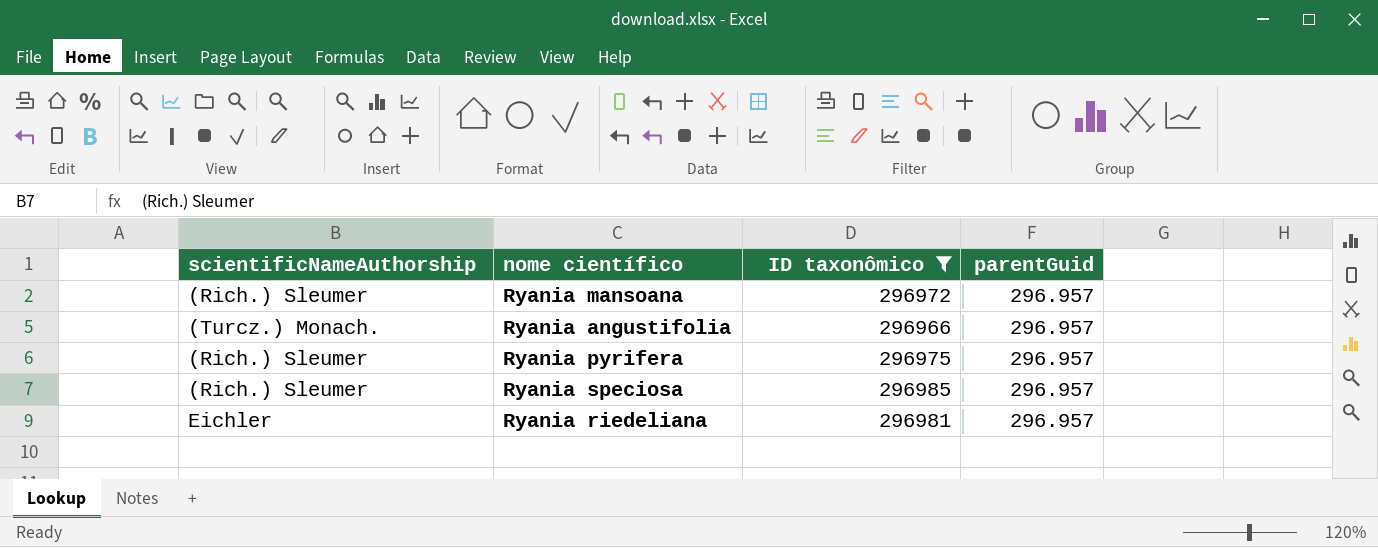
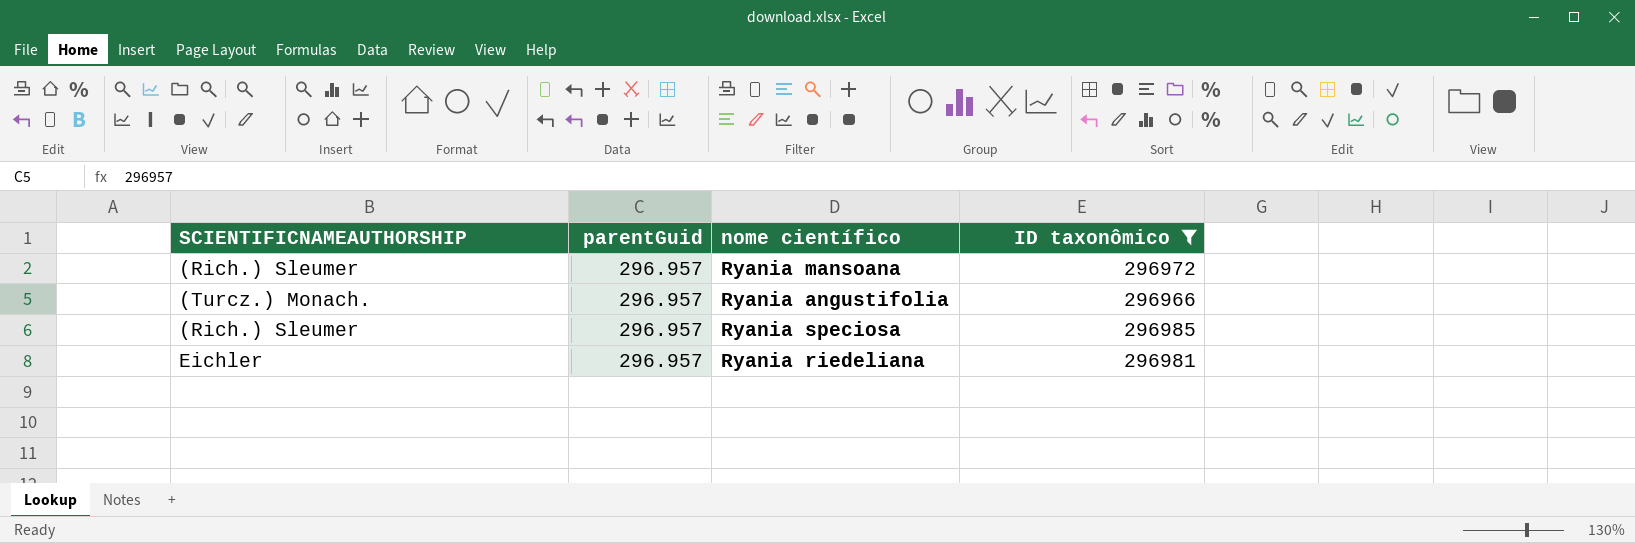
column name: scientificNameAuthorship -> SCIENTIFICNAMEAUTHORSHIP
column parentGuid | position: 4 -> 2
row Ryania pyrifera: (Rich.) Sleumer | 296975 | 296.957 -> none

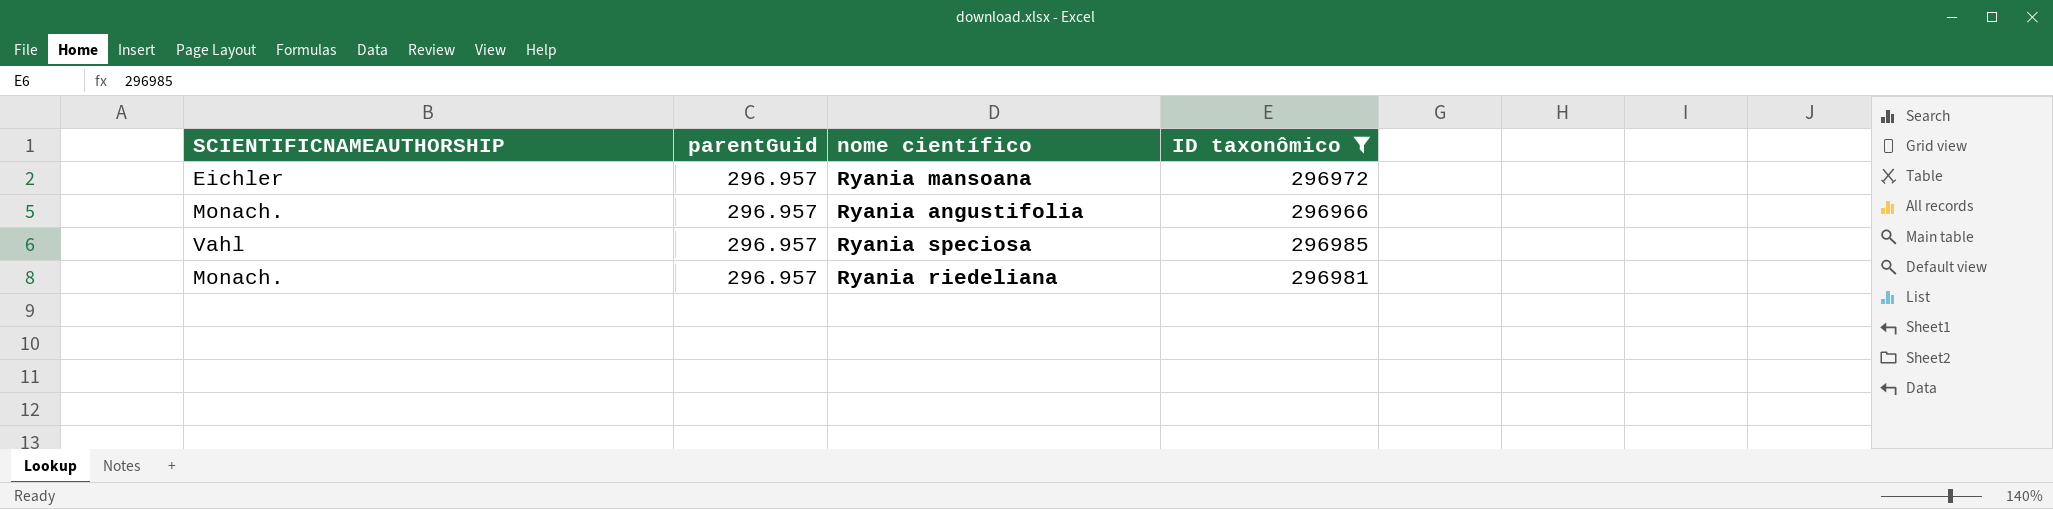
Ryania mansoana | SCIENTIFICNAMEAUTHORSHIP: (Rich.) Sleumer -> Eichler
Ryania angustifolia | SCIENTIFICNAMEAUTHORSHIP: (Turcz.) Monach. -> Monach.
Ryania speciosa | SCIENTIFICNAMEAUTHORSHIP: (Rich.) Sleumer -> Vahl
Ryania riedeliana | SCIENTIFICNAMEAUTHORSHIP: Eichler -> Monach.

